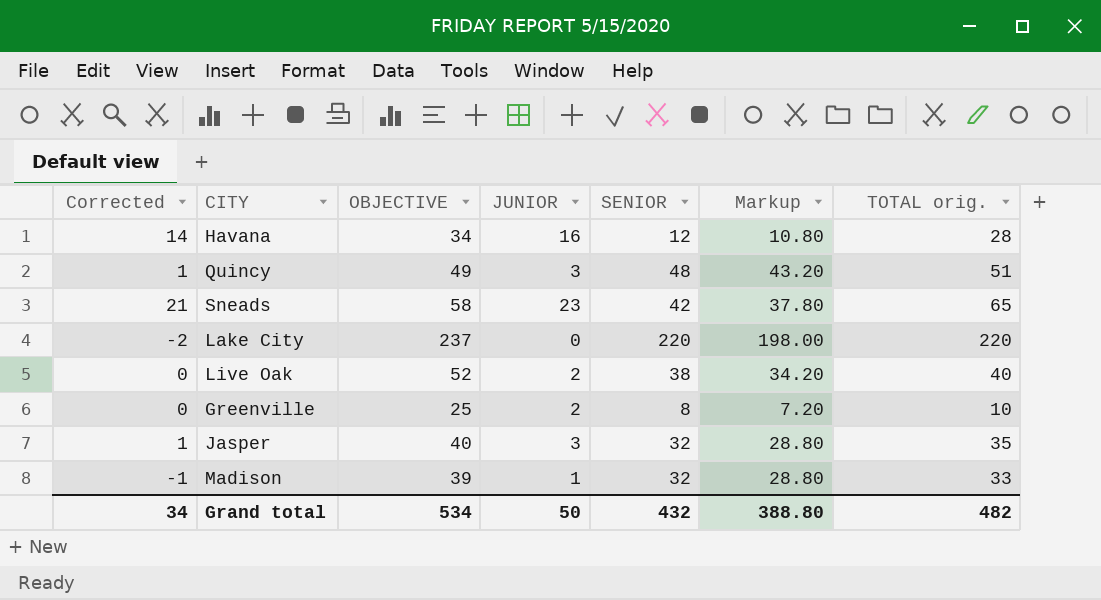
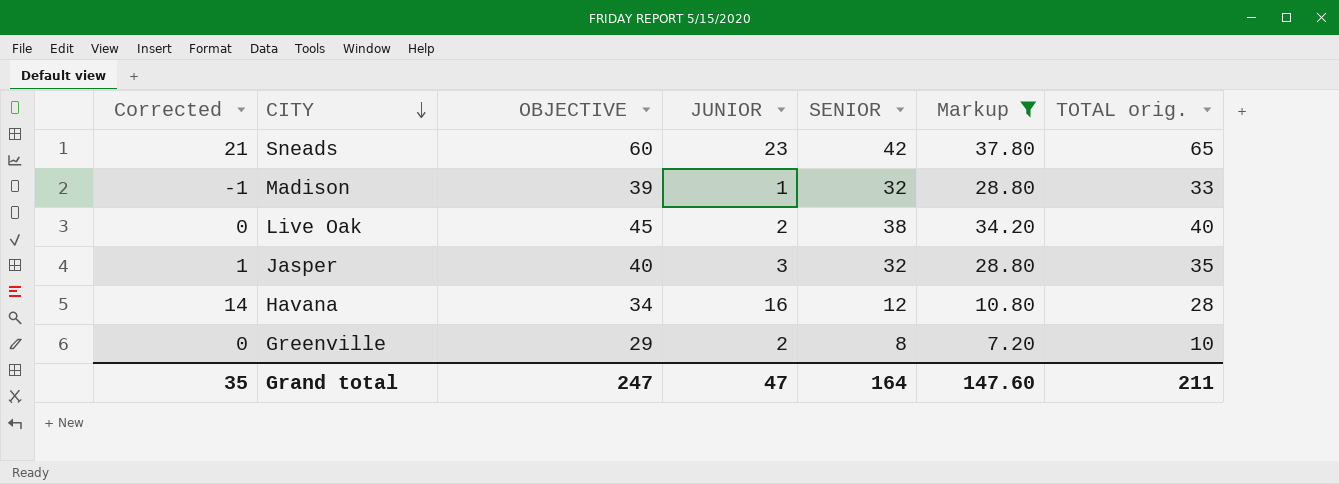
filter: none -> Markup <= 37.80
row order: none -> CITY descending
Sneads | OBJECTIVE: 58 -> 60
Live Oak | OBJECTIVE: 52 -> 45
Greenville | OBJECTIVE: 25 -> 29
Grand total | Corrected: 34 -> 35
Grand total | OBJECTIVE: 534 -> 247
Grand total | JUNIOR: 50 -> 47
Grand total | SENIOR: 432 -> 164
Grand total | Markup: 388.80 -> 147.60
Grand total | TOTAL orig.: 482 -> 211

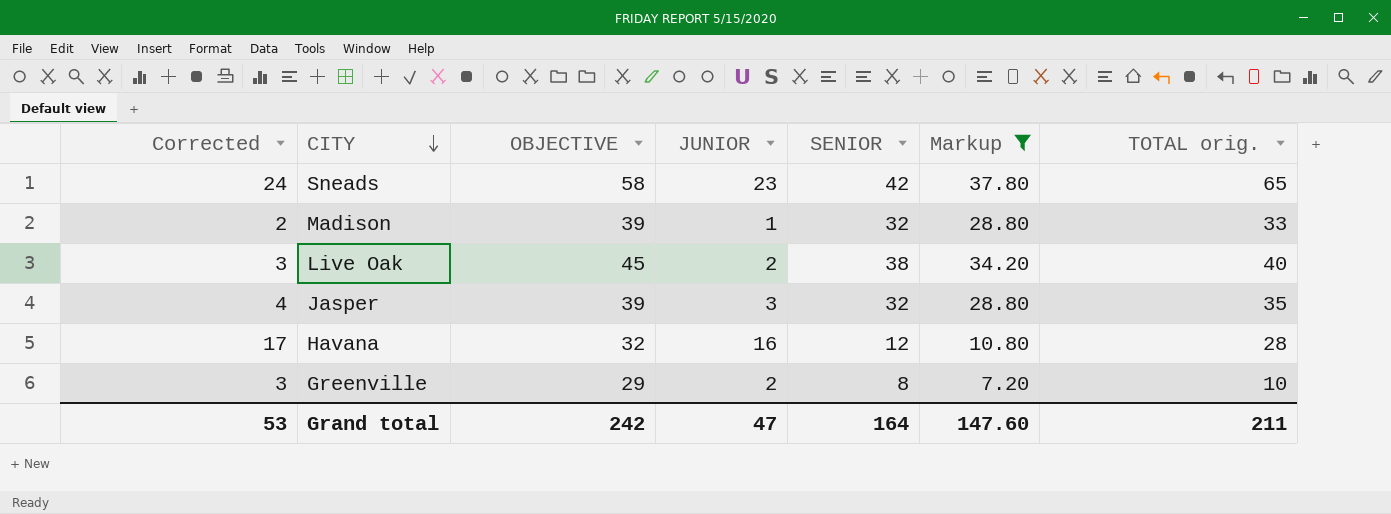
column Corrected | formula: [JUNIOR] - 2 -> [JUNIOR] + 1
Sneads | OBJECTIVE: 60 -> 58
Jasper | OBJECTIVE: 40 -> 39
Havana | OBJECTIVE: 34 -> 32
Grand total | Corrected: 35 -> 53
Grand total | OBJECTIVE: 247 -> 242

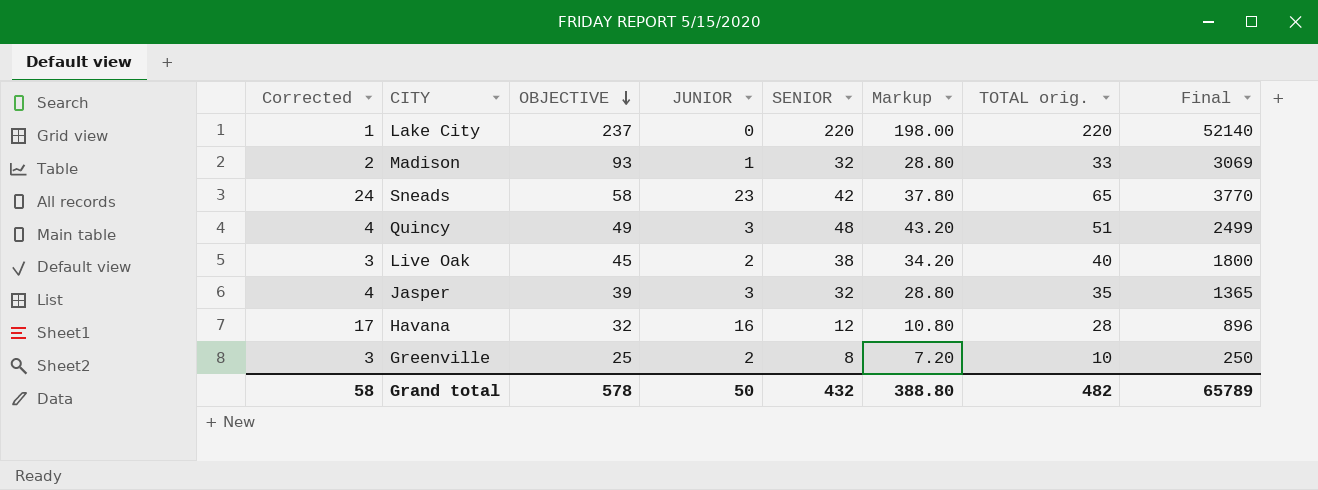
filter: Markup <= 37.80 -> none
row order: CITY descending -> OBJECTIVE descending
column Final | formula: none -> [OBJECTIVE] * [TOTAL orig.]
Madison | OBJECTIVE: 39 -> 93
Greenville | OBJECTIVE: 29 -> 25
Grand total | Corrected: 53 -> 58
Grand total | OBJECTIVE: 242 -> 578
Grand total | JUNIOR: 47 -> 50
Grand total | SENIOR: 164 -> 432
Grand total | Markup: 147.60 -> 388.80
Grand total | TOTAL orig.: 211 -> 482

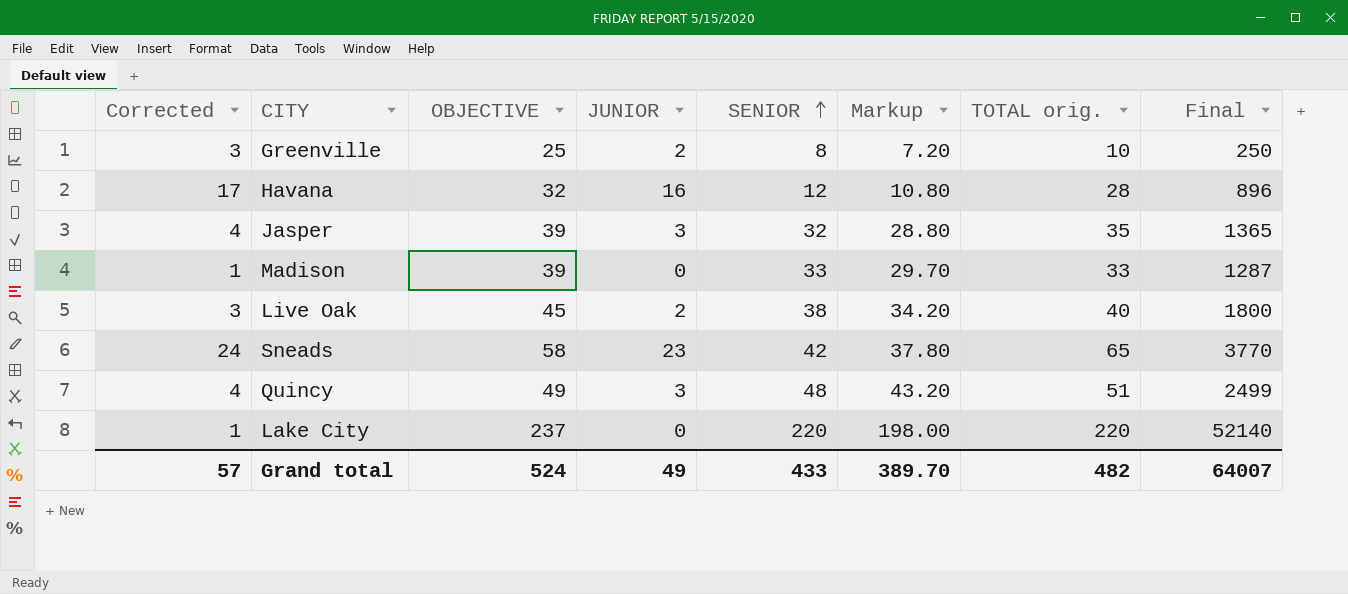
row order: OBJECTIVE descending -> SENIOR ascending
Madison | Corrected: 2 -> 1
Madison | OBJECTIVE: 93 -> 39
Madison | JUNIOR: 1 -> 0
Madison | SENIOR: 32 -> 33
Madison | Markup: 28.80 -> 29.70
Madison | Final: 3069 -> 1287
Grand total | Corrected: 58 -> 57
Grand total | OBJECTIVE: 578 -> 524
Grand total | JUNIOR: 50 -> 49
Grand total | SENIOR: 432 -> 433
Grand total | Markup: 388.80 -> 389.70
Grand total | Final: 65789 -> 64007

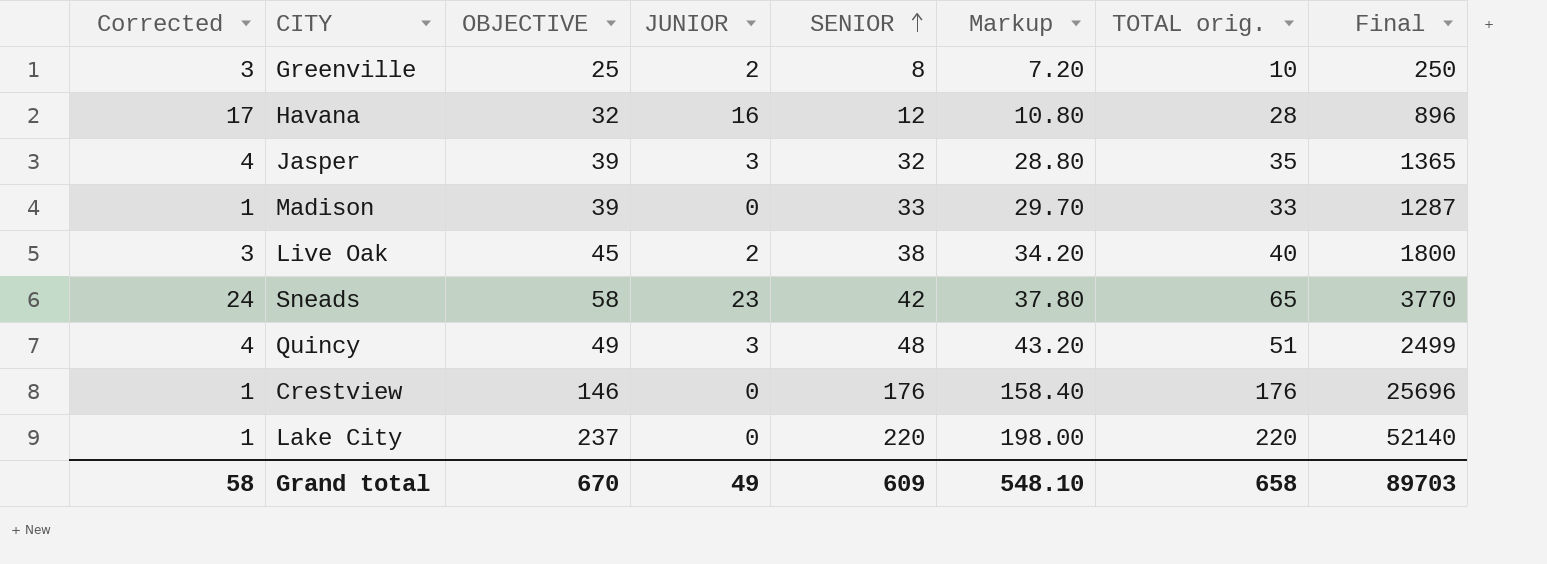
row Crestview: none -> 1 | 146 | 0 | 176 | 158.40 | 176 | 25696
Grand total | Corrected: 57 -> 58
Grand total | OBJECTIVE: 524 -> 670
Grand total | SENIOR: 433 -> 609
Grand total | Markup: 389.70 -> 548.10
Grand total | TOTAL orig.: 482 -> 658
Grand total | Final: 64007 -> 89703

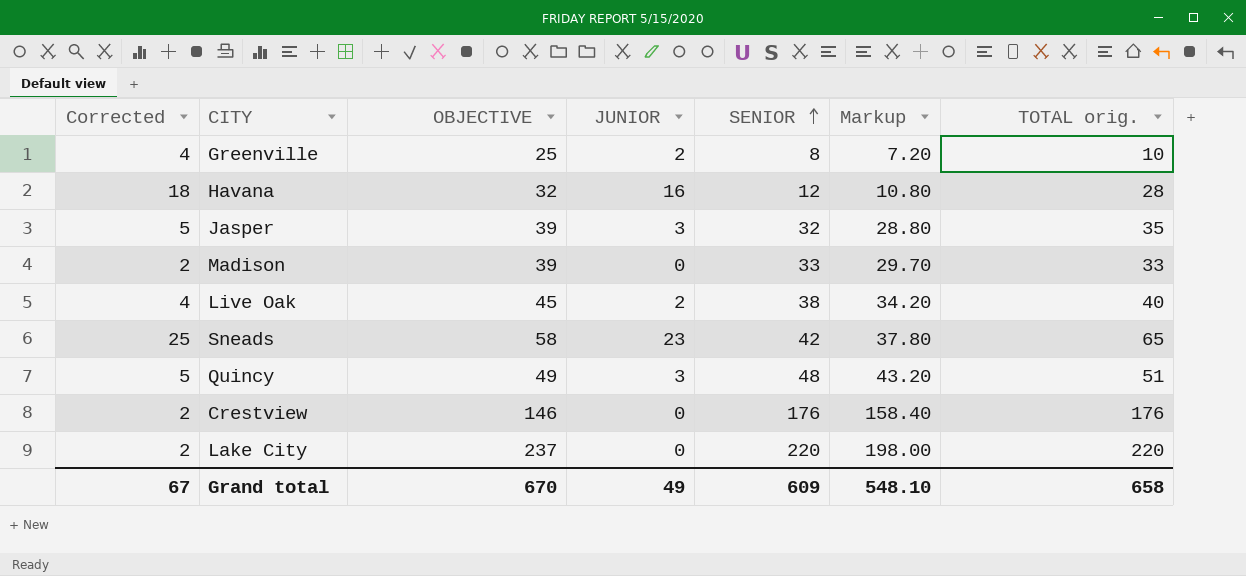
column Final | formula: [OBJECTIVE] * [TOTAL orig.] -> none
column Corrected | formula: [JUNIOR] + 1 -> [JUNIOR] + 2
Grand total | Corrected: 58 -> 67

